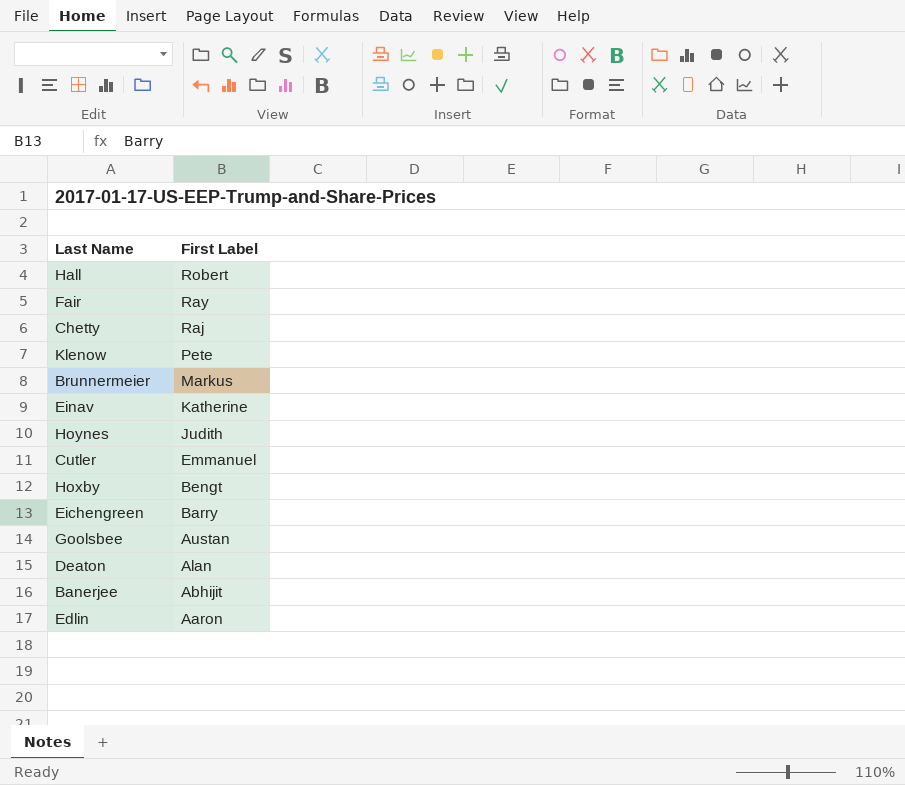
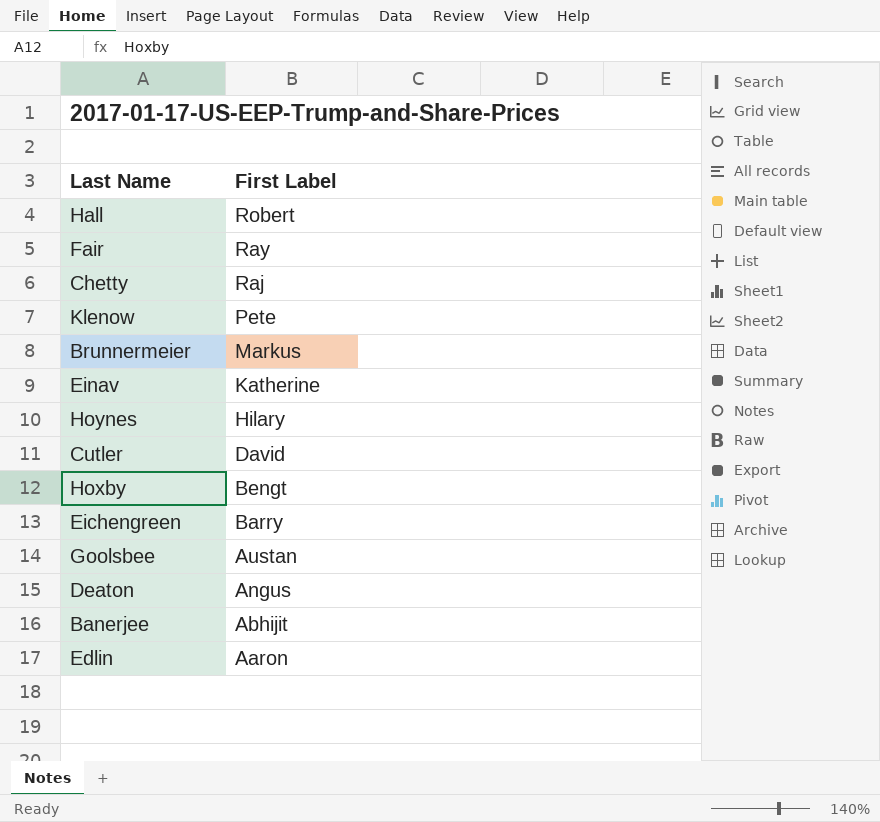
Hoynes | First Label: Judith -> Hilary
Cutler | First Label: Emmanuel -> David
Deaton | First Label: Alan -> Angus

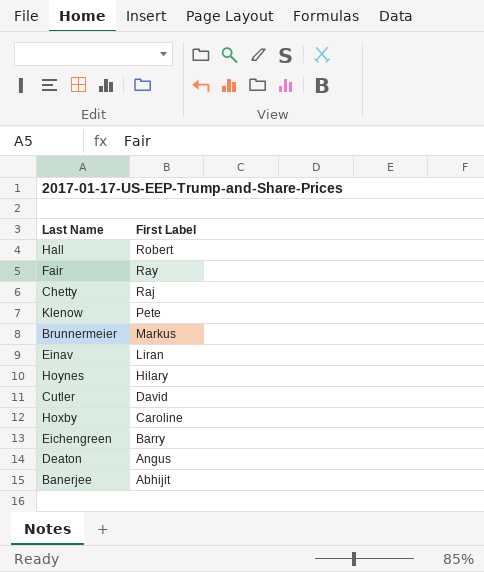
row Goolsbee: Austan -> none
row Edlin: Aaron -> none
Einav | First Label: Katherine -> Liran
Hoxby | First Label: Bengt -> Caroline

